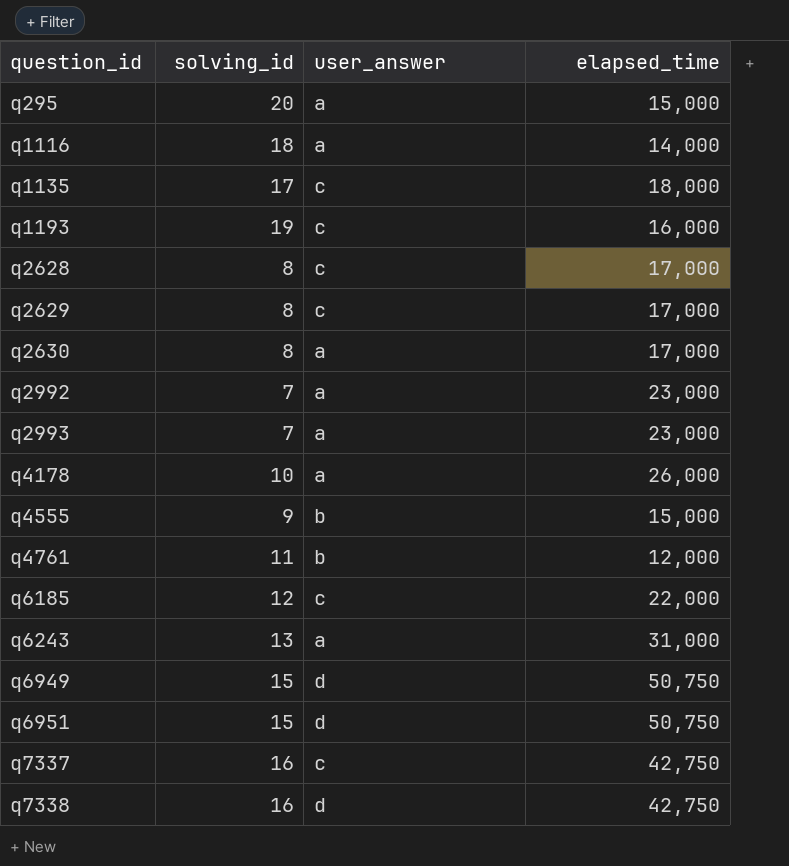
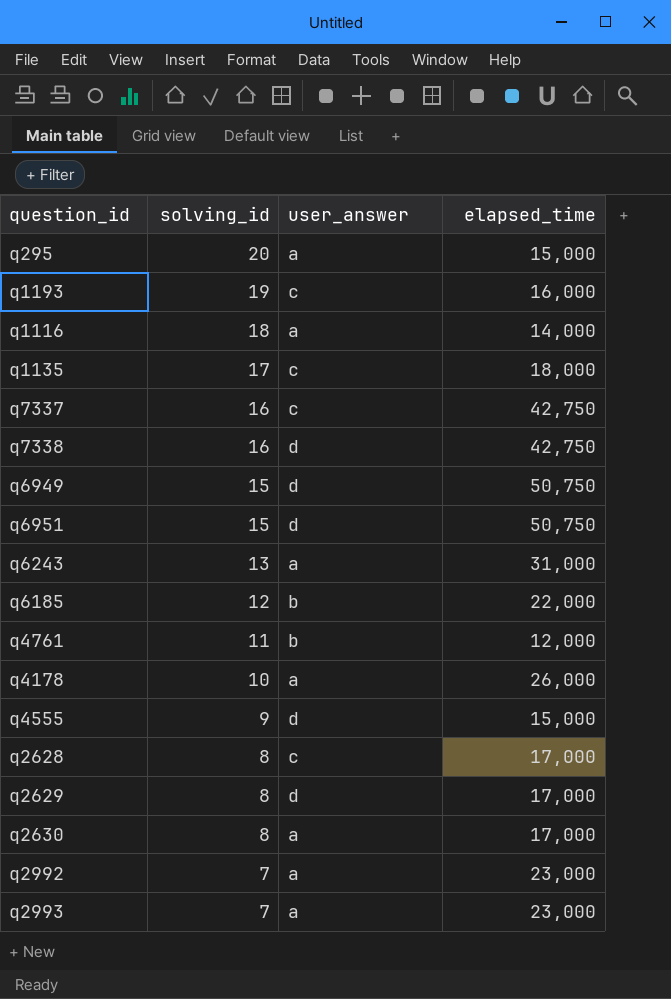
row order: question_id ascending -> solving_id descending
q6185 | user_answer: c -> b
q4555 | user_answer: b -> d
q2629 | user_answer: c -> d

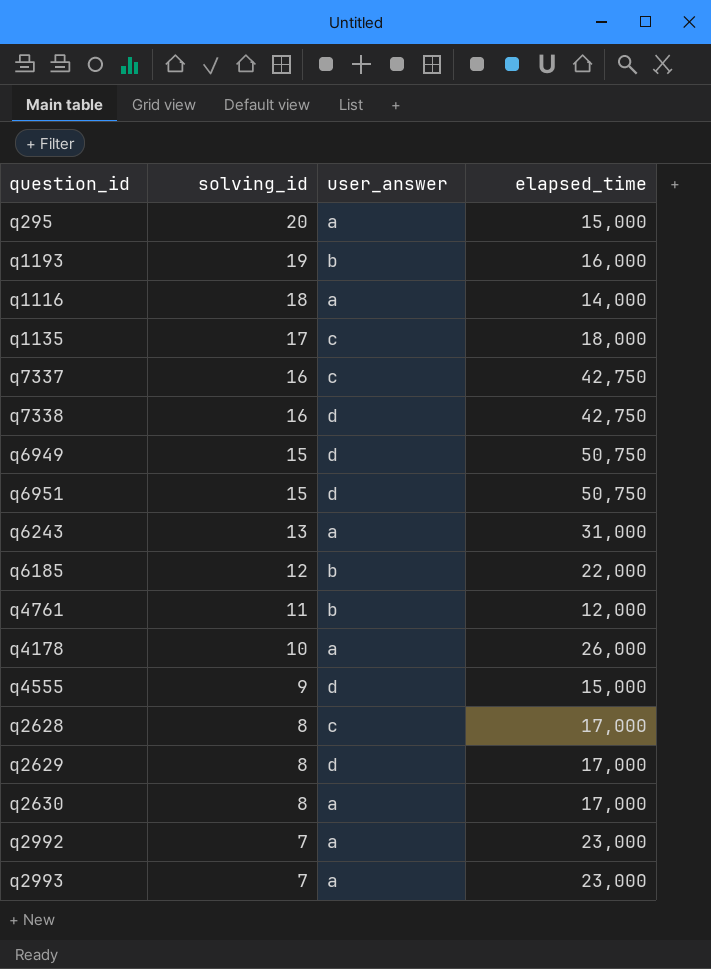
q1193 | user_answer: c -> b

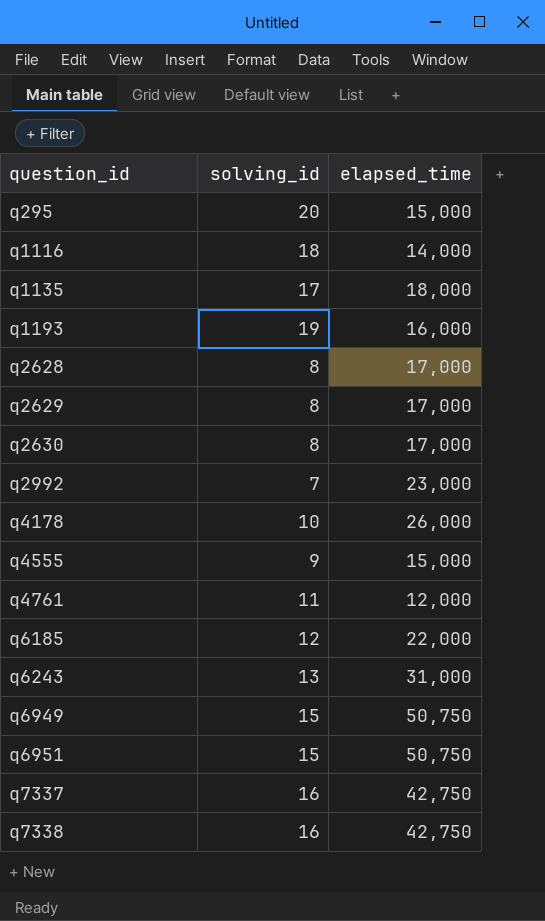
row order: solving_id descending -> question_id ascending
column user_answer | position: 3 -> none
row q2993: 7 | a | 23,000 -> none

